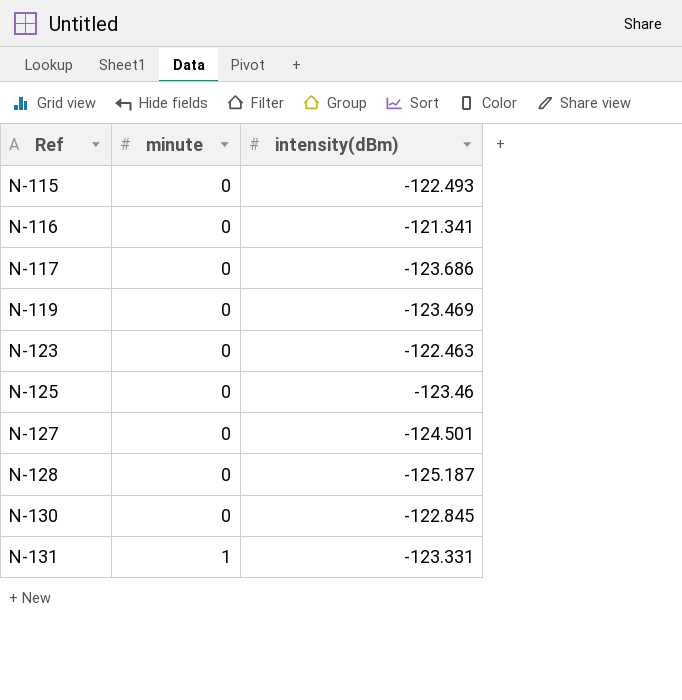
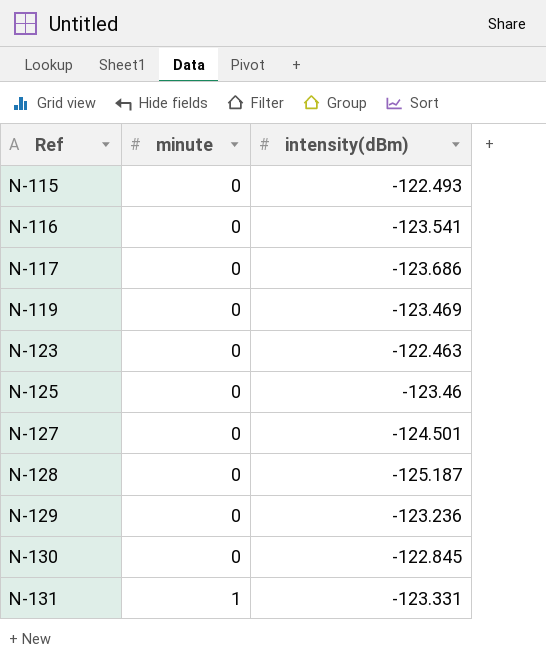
N-116 | intensity(dBm): -121.341 -> -123.541
row N-129: none -> 0 | -123.236

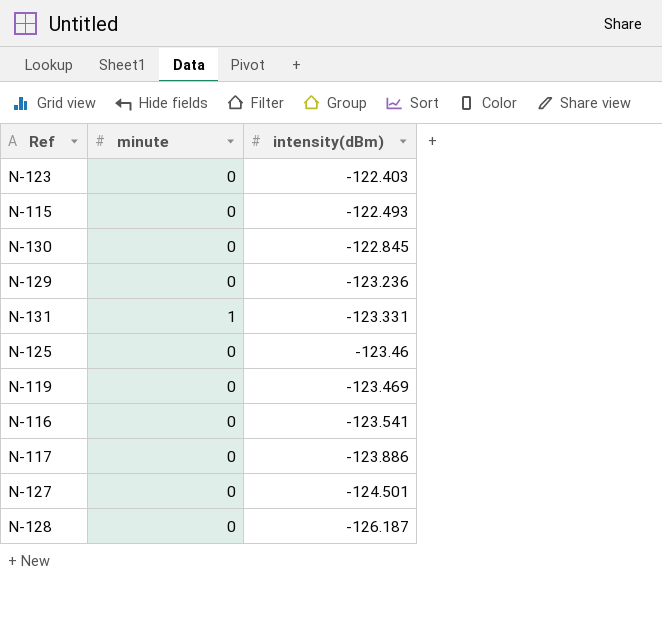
row order: Ref ascending -> intensity(dBm) descending
N-123 | intensity(dBm): -122.463 -> -122.403
N-117 | intensity(dBm): -123.686 -> -123.886
N-128 | intensity(dBm): -125.187 -> -126.187

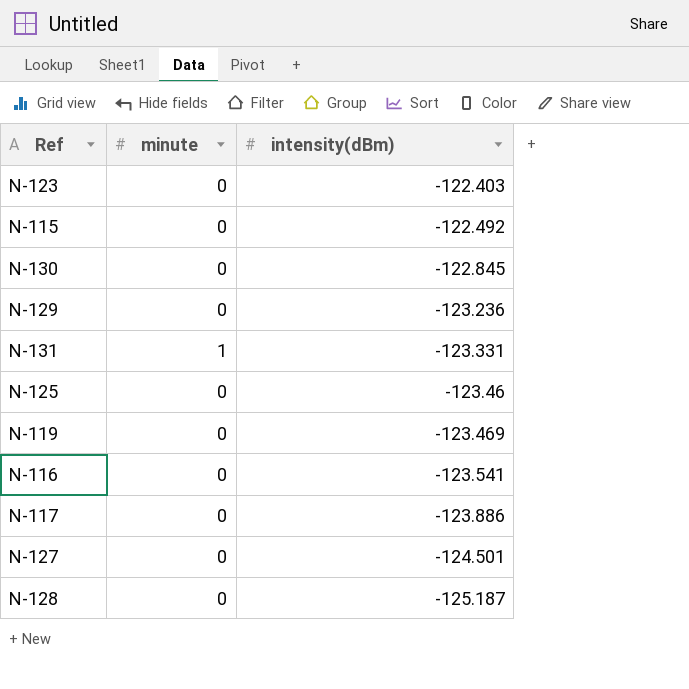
N-115 | intensity(dBm): -122.493 -> -122.492
N-128 | intensity(dBm): -126.187 -> -125.187

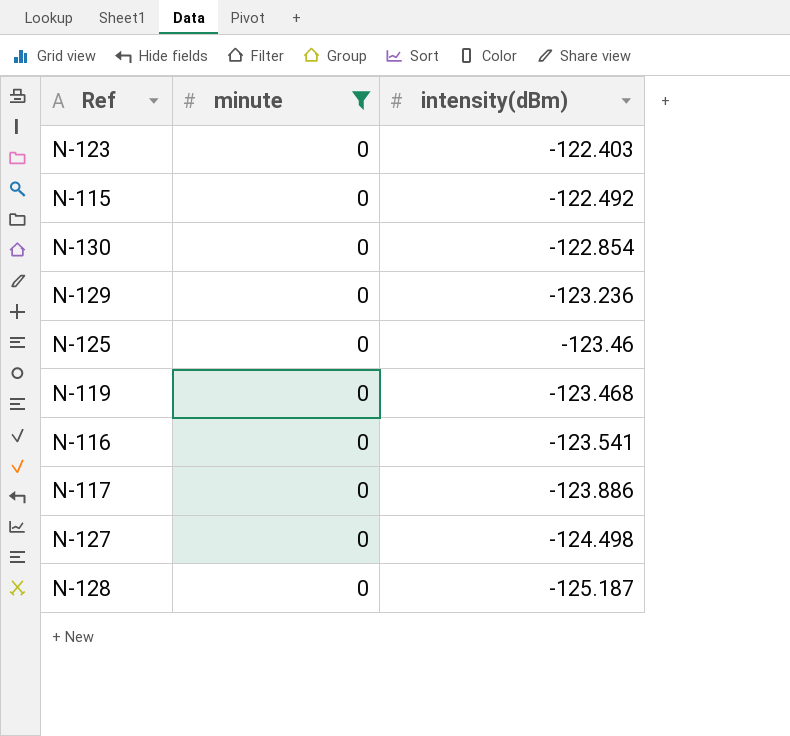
filter: none -> minute = 0
N-130 | intensity(dBm): -122.845 -> -122.854
N-119 | intensity(dBm): -123.469 -> -123.468
N-127 | intensity(dBm): -124.501 -> -124.498

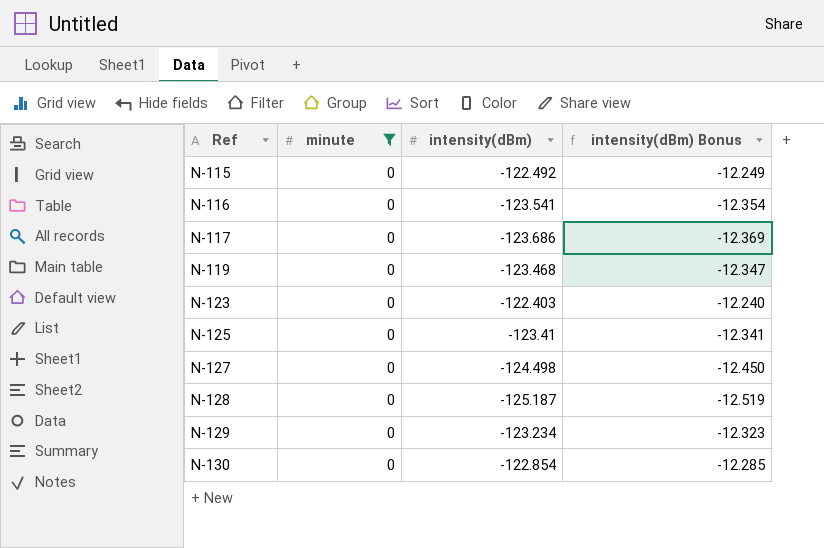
row order: intensity(dBm) descending -> Ref ascending
column intensity(dBm) Bonus | formula: none -> [intensity(dBm)] * 0.1
N-117 | intensity(dBm): -123.886 -> -123.686
N-125 | intensity(dBm): -123.46 -> -123.41
N-129 | intensity(dBm): -123.236 -> -123.234

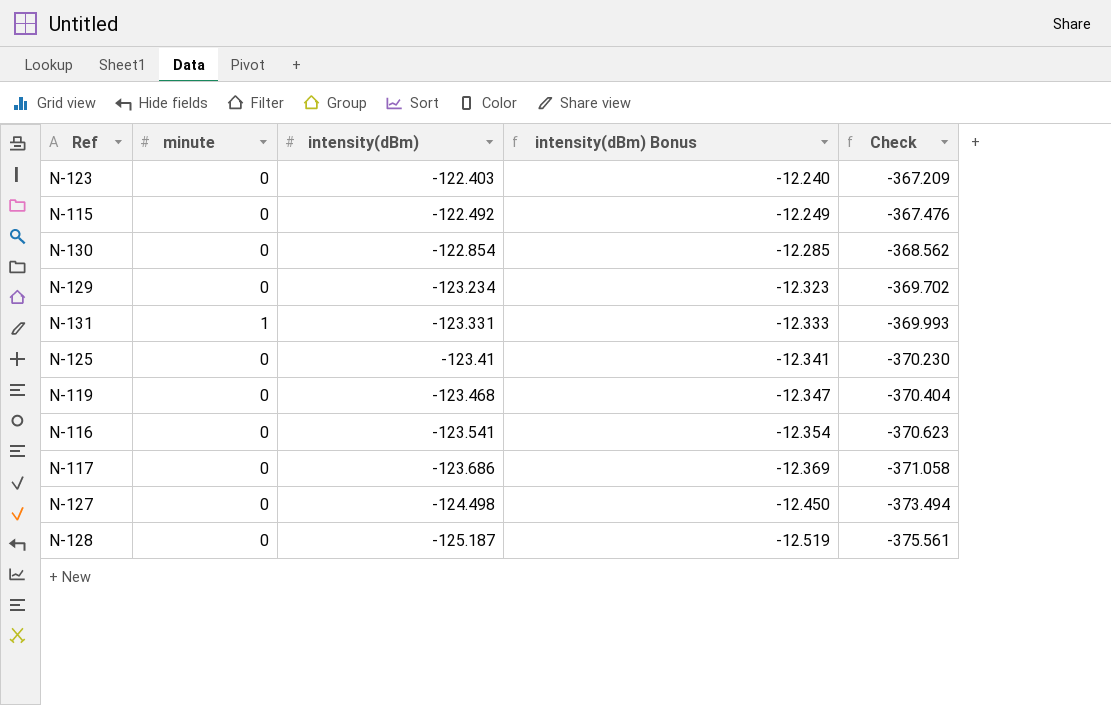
filter: minute = 0 -> none
row order: Ref ascending -> intensity(dBm) descending
column Check | formula: none -> [intensity(dBm)] * 3

